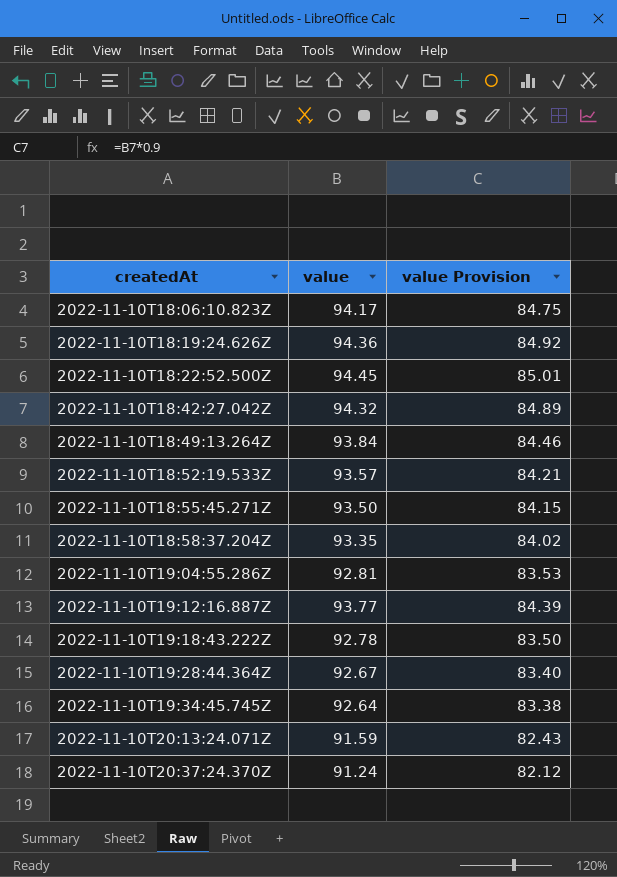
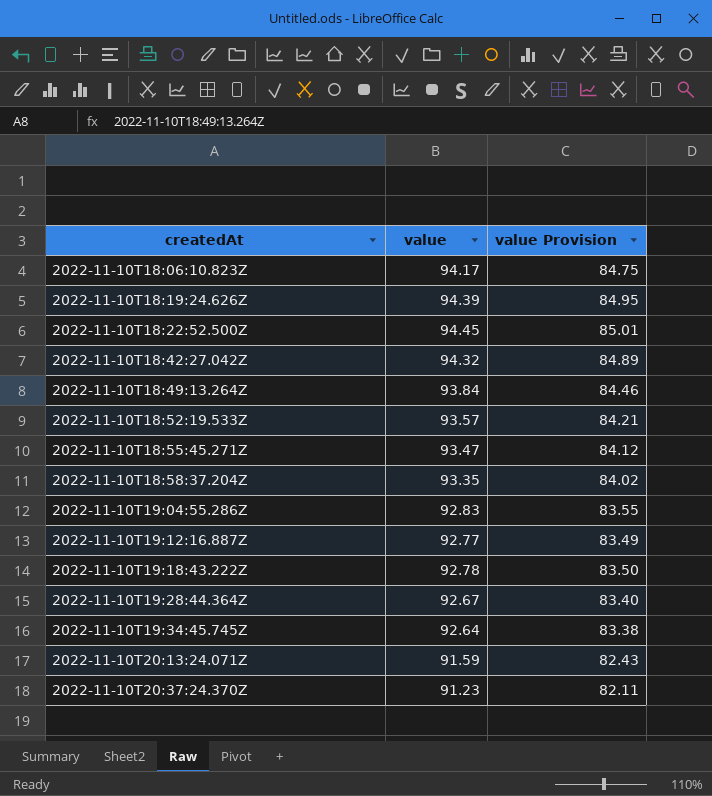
2022-11-10T18:19:24.626Z | value: 94.36 -> 94.39
2022-11-10T18:19:24.626Z | value Provision: 84.92 -> 84.95
2022-11-10T18:55:45.271Z | value: 93.50 -> 93.47
2022-11-10T18:55:45.271Z | value Provision: 84.15 -> 84.12
2022-11-10T19:04:55.286Z | value: 92.81 -> 92.83
2022-11-10T19:04:55.286Z | value Provision: 83.53 -> 83.55
2022-11-10T19:12:16.887Z | value: 93.77 -> 92.77
2022-11-10T19:12:16.887Z | value Provision: 84.39 -> 83.49
2022-11-10T20:37:24.370Z | value: 91.24 -> 91.23
2022-11-10T20:37:24.370Z | value Provision: 82.12 -> 82.11

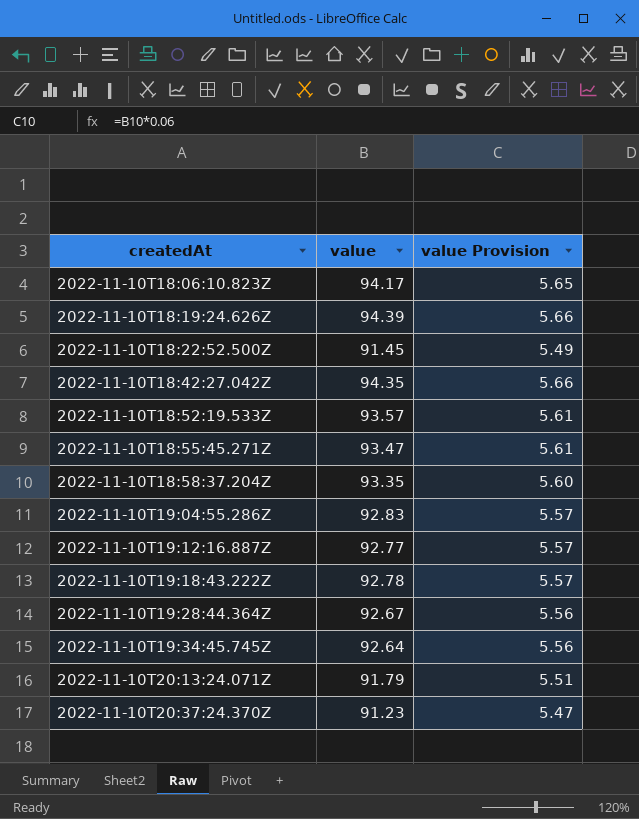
column value Provision | formula: [value] * 0.9 -> [value] * 0.06
row 2022-11-10T18:49:13.264Z: 93.84 | 84.46 -> none
2022-11-10T18:22:52.500Z | value: 94.45 -> 91.45
2022-11-10T18:42:27.042Z | value: 94.32 -> 94.35
2022-11-10T20:13:24.071Z | value: 91.59 -> 91.79

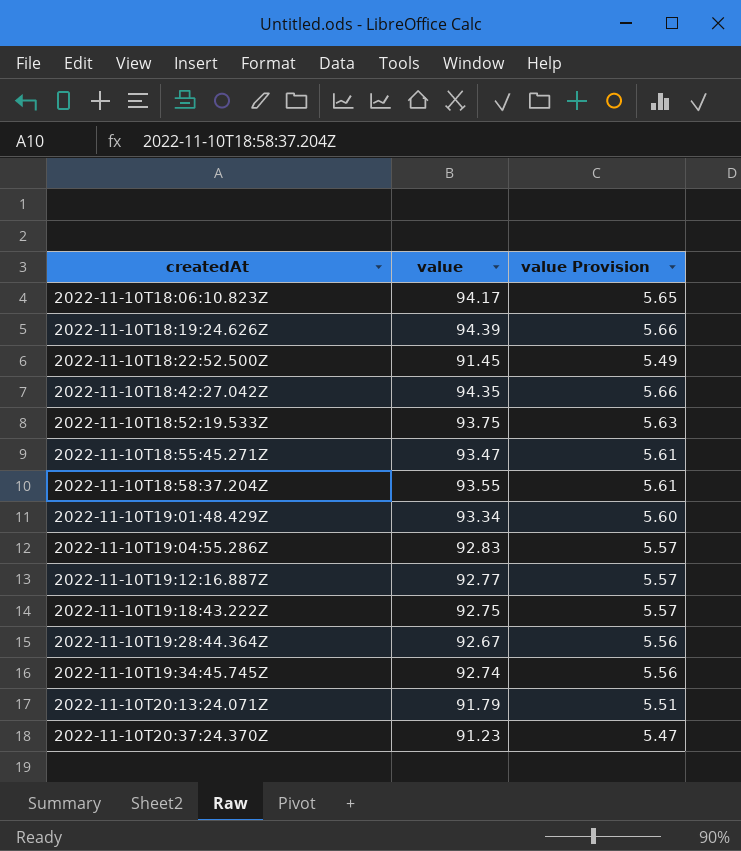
2022-11-10T18:52:19.533Z | value: 93.57 -> 93.75
2022-11-10T18:52:19.533Z | value Provision: 5.61 -> 5.63
2022-11-10T18:58:37.204Z | value: 93.35 -> 93.55
2022-11-10T18:58:37.204Z | value Provision: 5.60 -> 5.61
row 2022-11-10T19:01:48.429Z: none -> 93.34 | 5.60
2022-11-10T19:18:43.222Z | value: 92.78 -> 92.75
2022-11-10T19:34:45.745Z | value: 92.64 -> 92.74

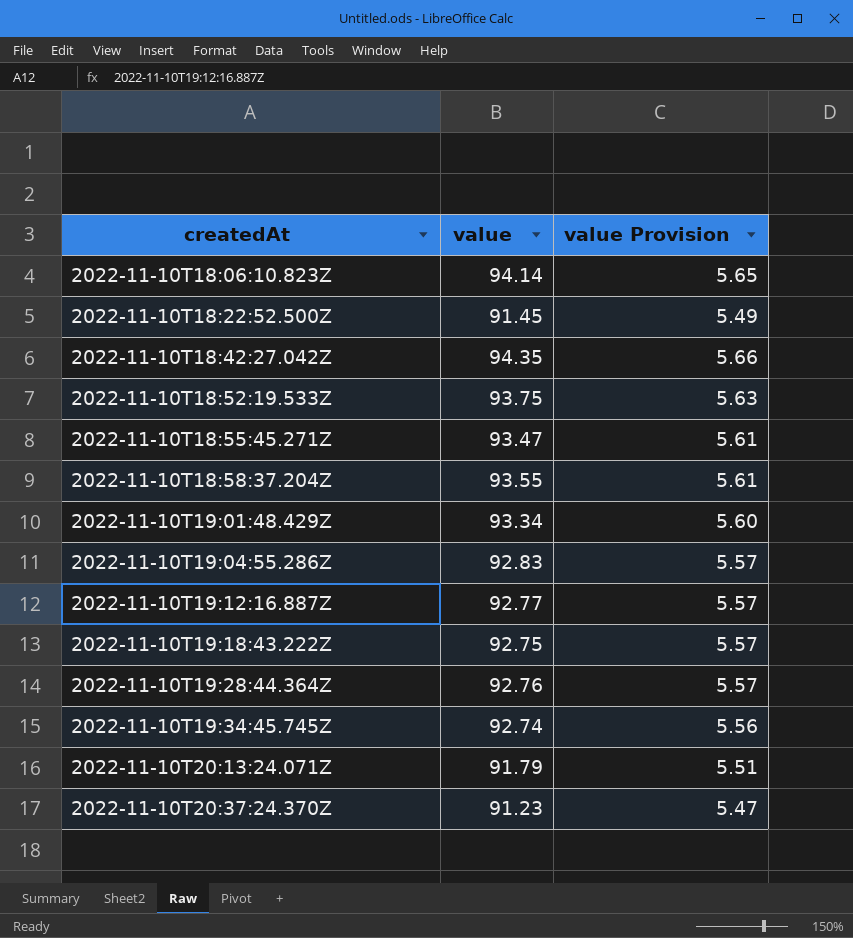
row 2022-11-10T18:19:24.626Z: 94.39 | 5.66 -> none
2022-11-10T18:06:10.823Z | value: 94.17 -> 94.14
2022-11-10T19:28:44.364Z | value: 92.67 -> 92.76
2022-11-10T19:28:44.364Z | value Provision: 5.56 -> 5.57

